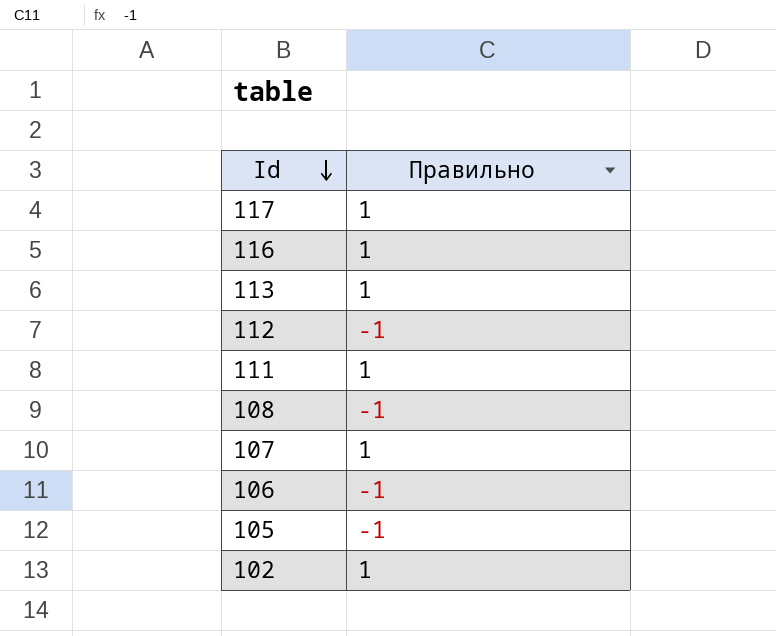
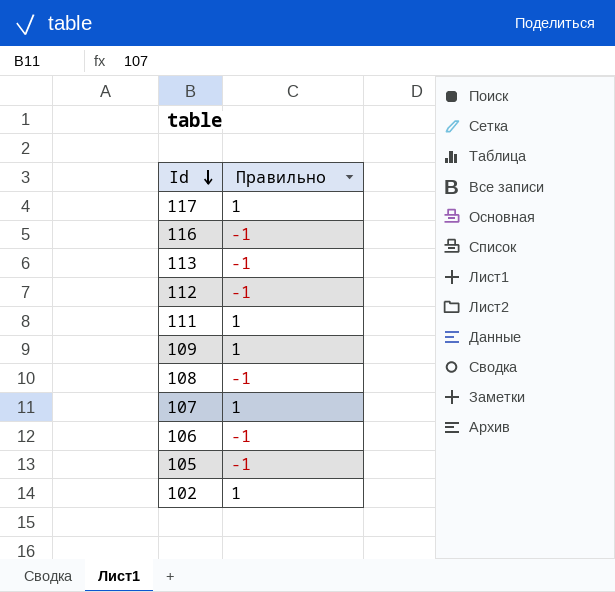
116 | Правильно: 1 -> -1
113 | Правильно: 1 -> -1
row 109: none -> 1

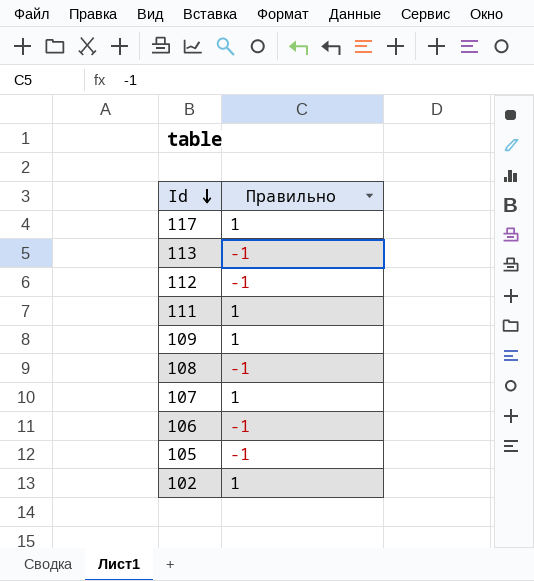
row 116: -1 -> none

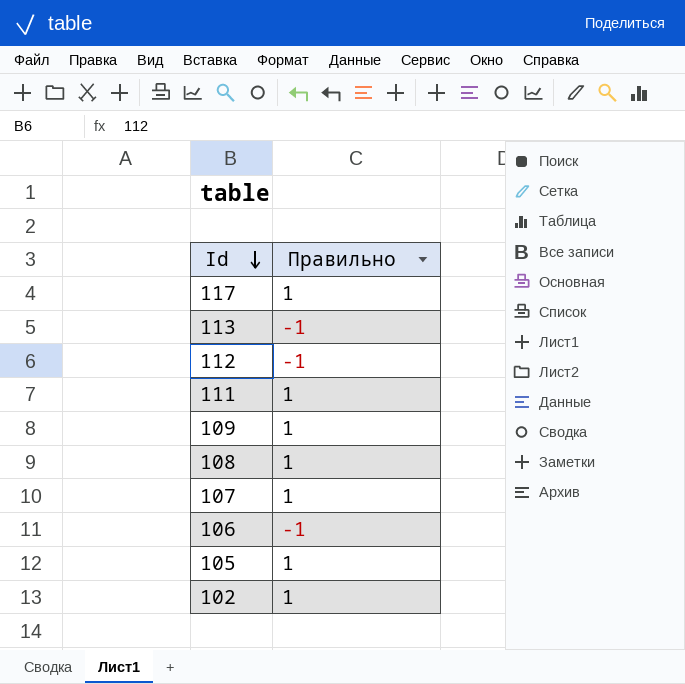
108 | Правильно: -1 -> 1
105 | Правильно: -1 -> 1

